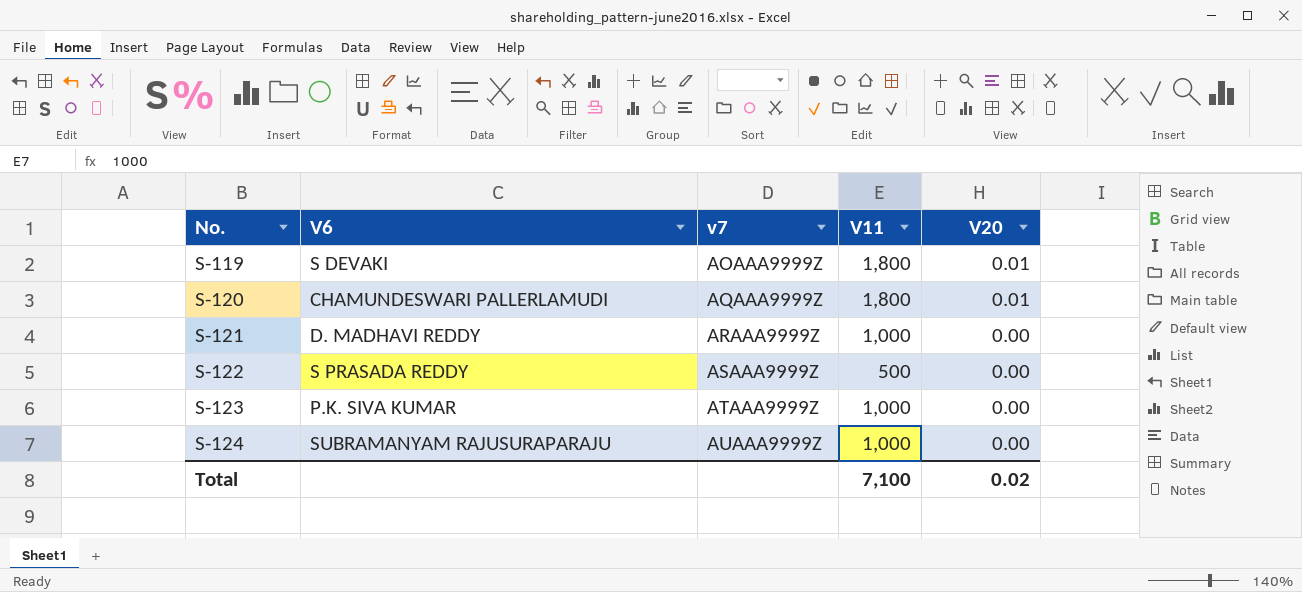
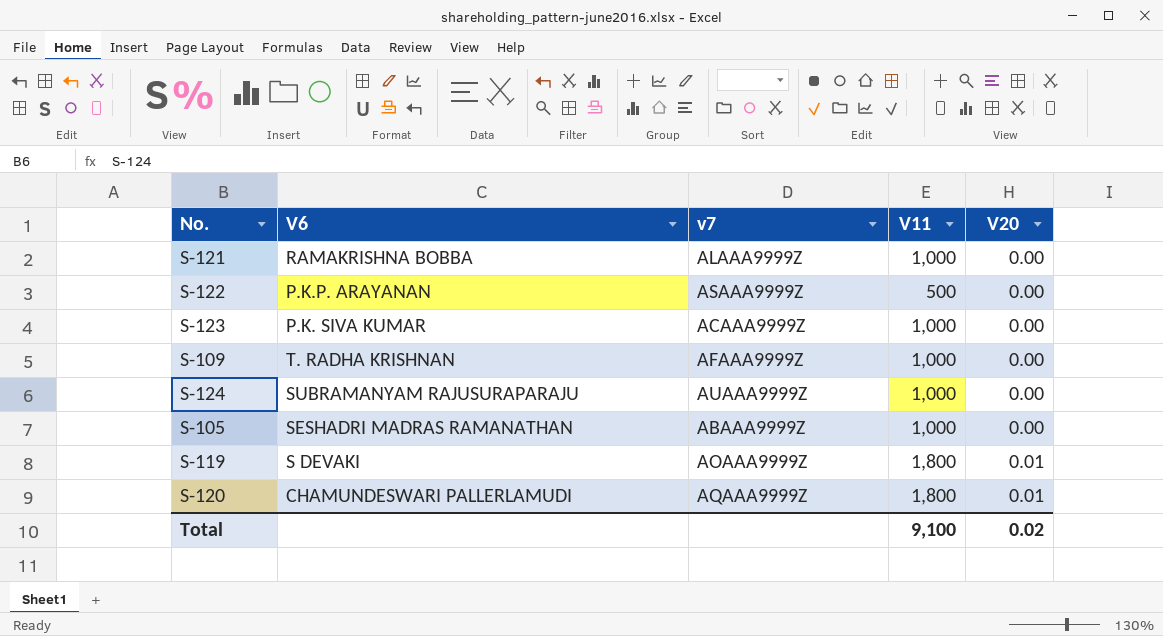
row order: No. ascending -> V20 ascending
S-121 | V6: D. MADHAVI REDDY -> RAMAKRISHNA BOBBA
S-121 | v7: ARAAA9999Z -> ALAAA9999Z
S-122 | V6: S PRASADA REDDY -> P.K.P. ARAYANAN
S-123 | v7: ATAAA9999Z -> ACAAA9999Z
row S-109: none -> T. RADHA KRISHNAN | AFAAA9999Z | 1,000 | 0.00
row S-105: none -> SESHADRI MADRAS RAMANATHAN | ABAAA9999Z | 1,000 | 0.00
Total | V11: 7,100 -> 9,100

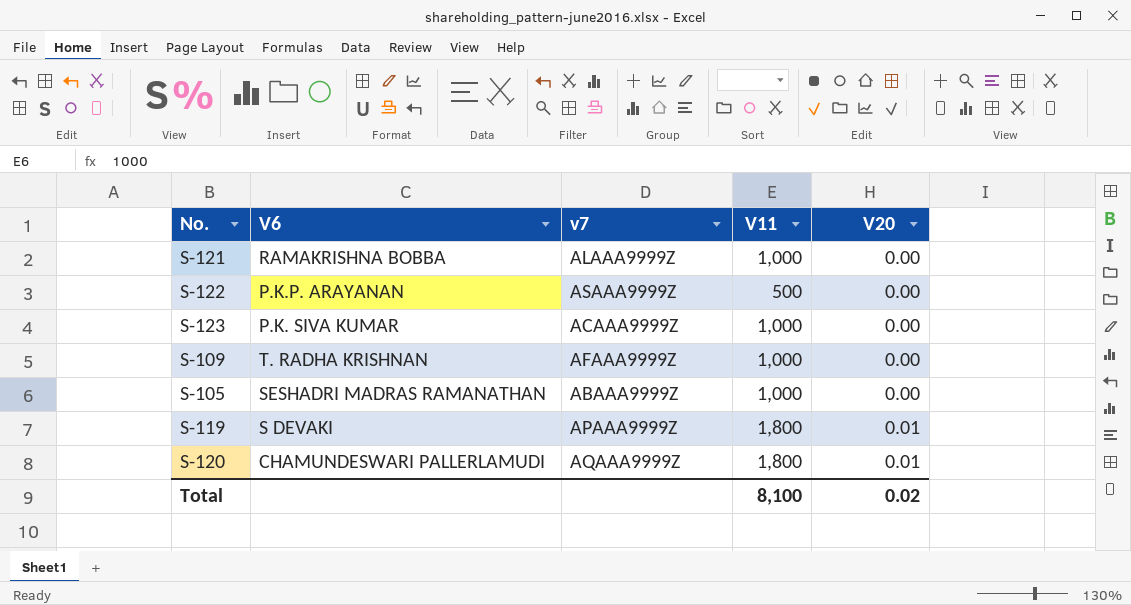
row S-124: SUBRAMANYAM RAJUSURAPARAJU | AUAAA9999Z | 1,000 | 0.00 -> none
S-119 | v7: AOAAA9999Z -> APAAA9999Z
Total | V11: 9,100 -> 8,100

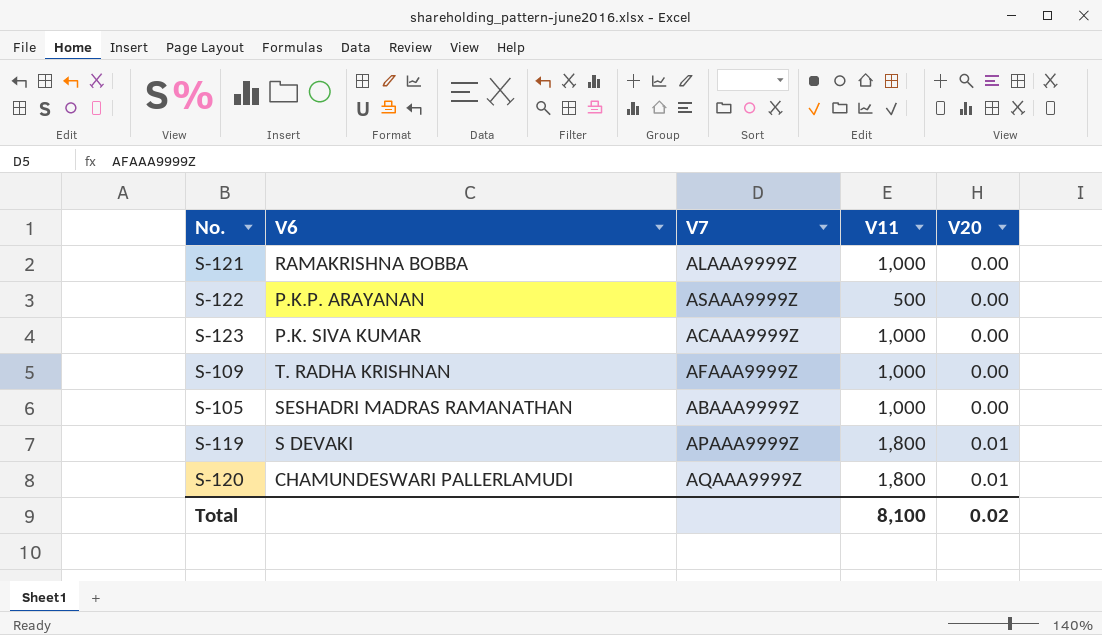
column name: v7 -> V7

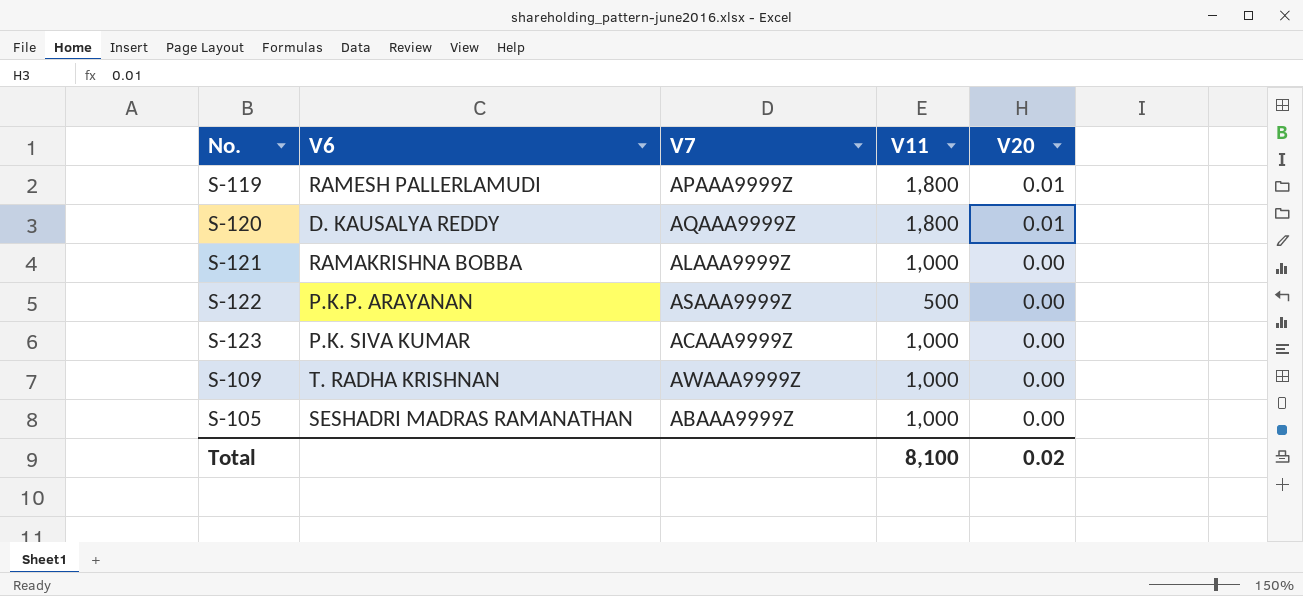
row order: V20 ascending -> V20 descending
S-119 | V6: S DEVAKI -> RAMESH PALLERLAMUDI
S-120 | V6: CHAMUNDESWARI PALLERLAMUDI -> D. KAUSALYA REDDY
S-109 | V7: AFAAA9999Z -> AWAAA9999Z

